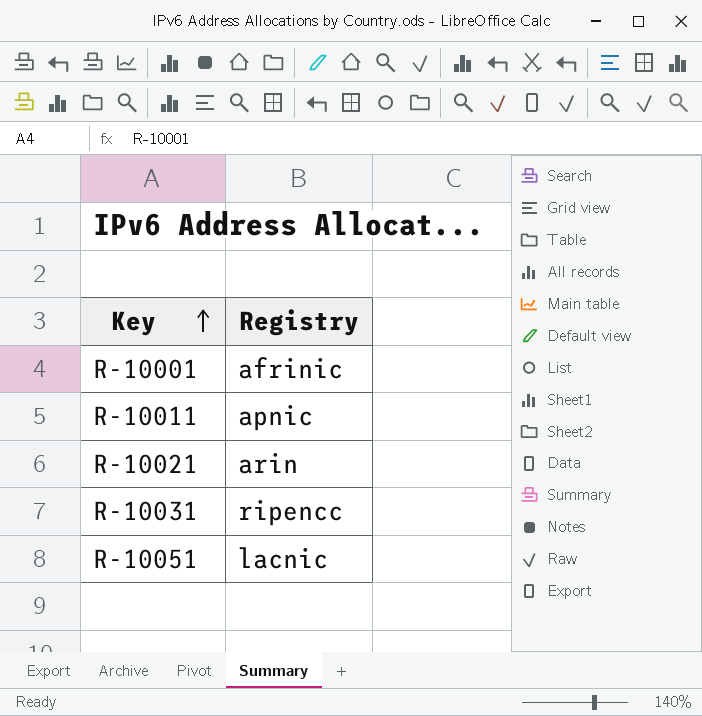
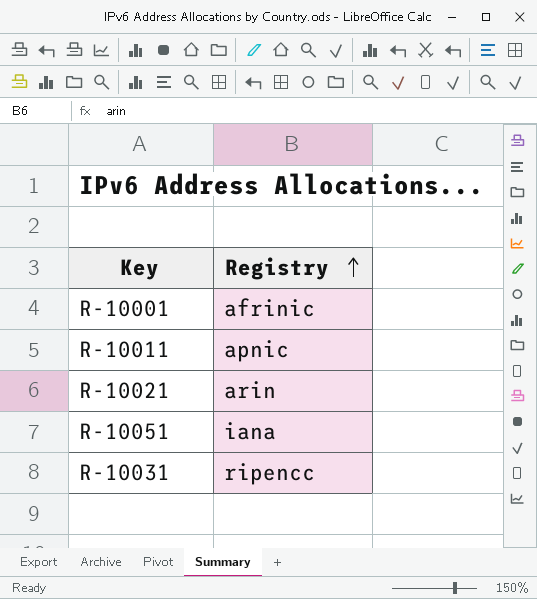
row order: Key ascending -> Registry ascending
R-10051 | Registry: lacnic -> iana

